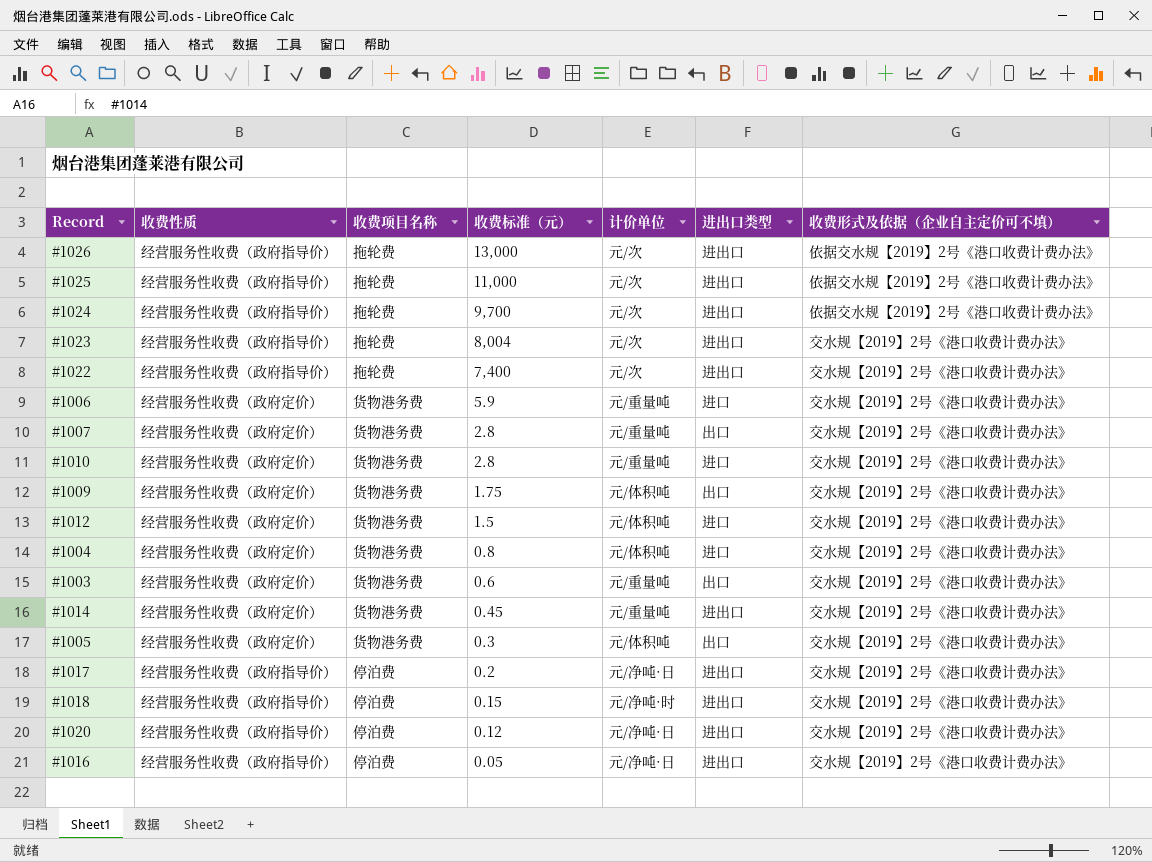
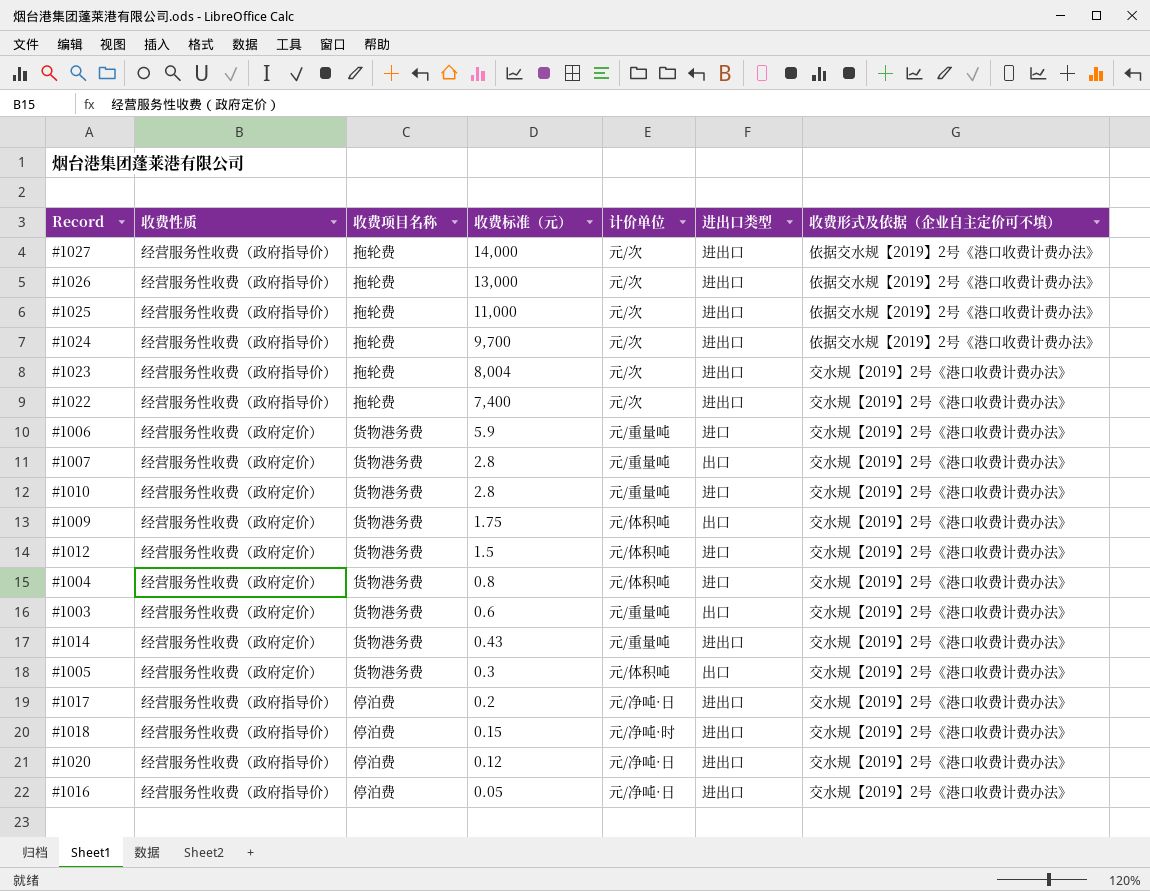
row #1027: none -> 经营服务性收费（政府指导价） | 拖轮费 | 14,000 | 元/次 | 进出口 | 依据交水规【2019】2号《港口收费计费办法》
#1014 | 收费标准（元）: 0.45 -> 0.43

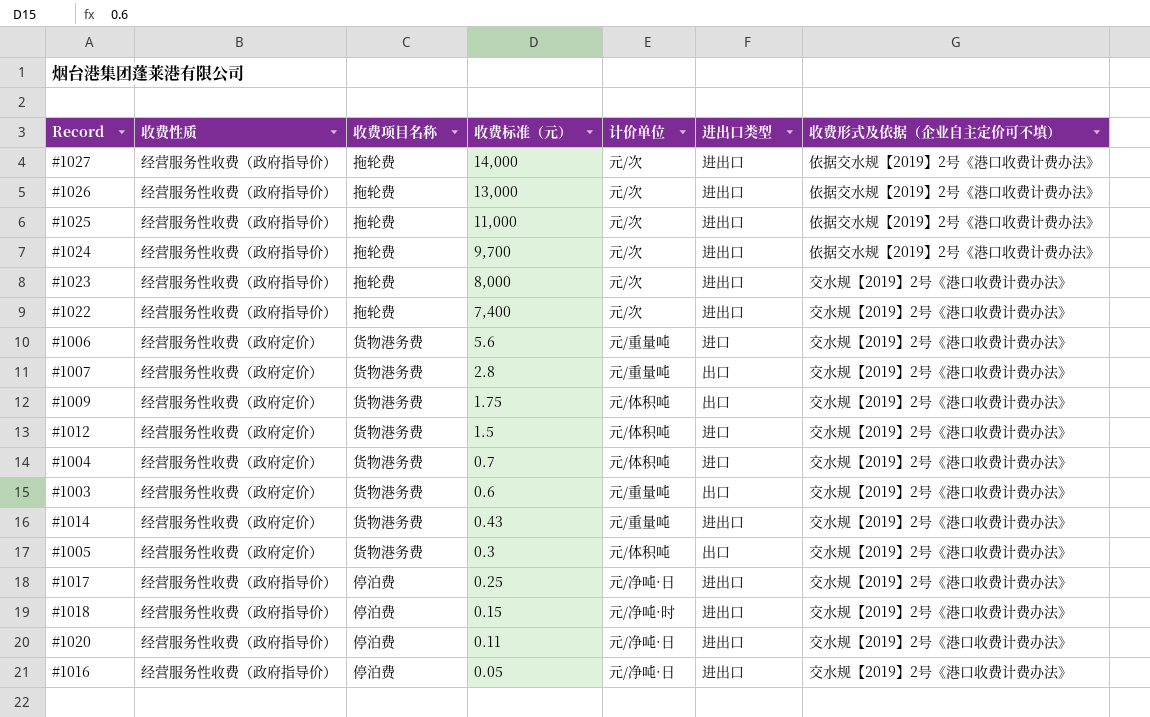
row #1010: 经营服务性收费（政府定价） | 货物港务费 | 2.8 | 元/重量吨 | 进口 | 交水规【2019】2号《港口收费计费办法》 -> none
#1023 | 收费标准（元）: 8,004 -> 8,000
#1006 | 收费标准（元）: 5.9 -> 5.6
#1004 | 收费标准（元）: 0.8 -> 0.7
#1017 | 收费标准（元）: 0.2 -> 0.25
#1020 | 收费标准（元）: 0.12 -> 0.11

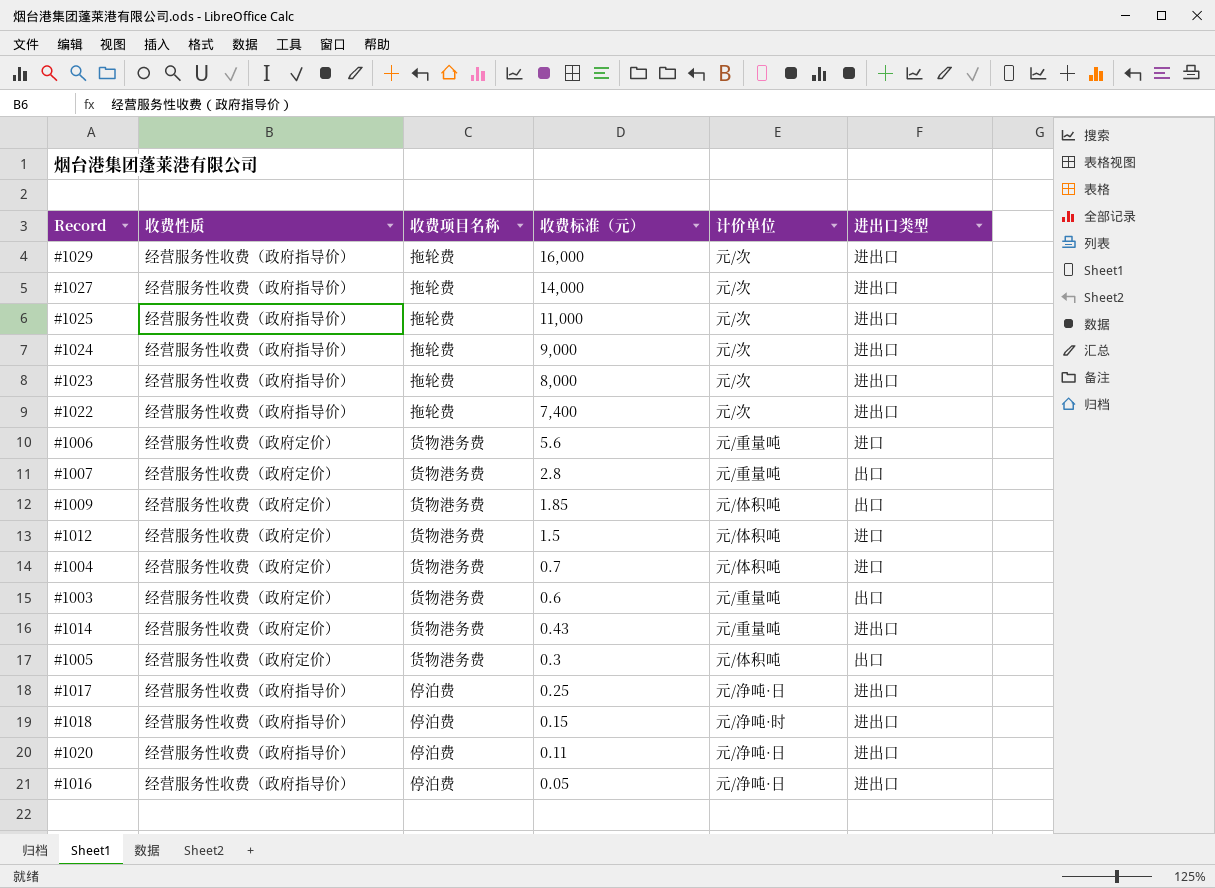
column 收费形式及依据（企业自主定价可不填） | position: 7 -> none
row #1026: 经营服务性收费（政府指导价） | 拖轮费 | 13,000 | 元/次 | 进出口 | 依据交水规【2019】2号《港口收费计费办法》 -> none
row #1029: none -> 经营服务性收费（政府指导价） | 拖轮费 | 16,000 | 元/次 | 进出口
#1024 | 收费标准（元）: 9,700 -> 9,000
#1009 | 收费标准（元）: 1.75 -> 1.85

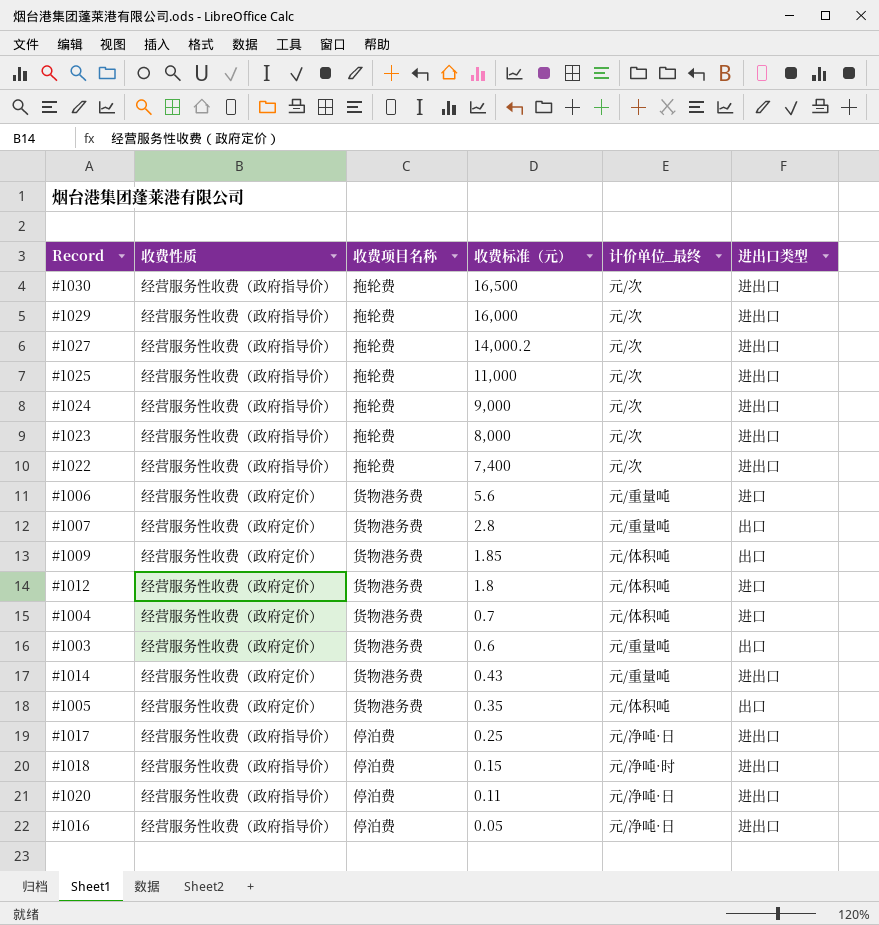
column name: 计价单位 -> 计价单位_最终
row #1030: none -> 经营服务性收费（政府指导价） | 拖轮费 | 16,500 | 元/次 | 进出口
#1027 | 收费标准（元）: 14,000 -> 14,000.2
#1012 | 收费标准（元）: 1.5 -> 1.8
#1005 | 收费标准（元）: 0.3 -> 0.35

